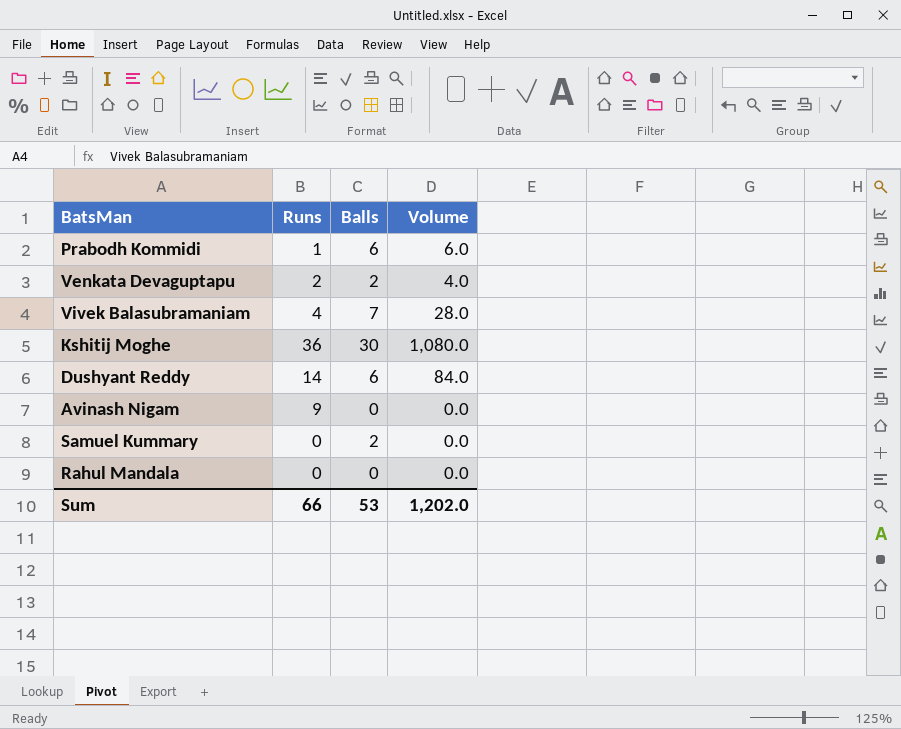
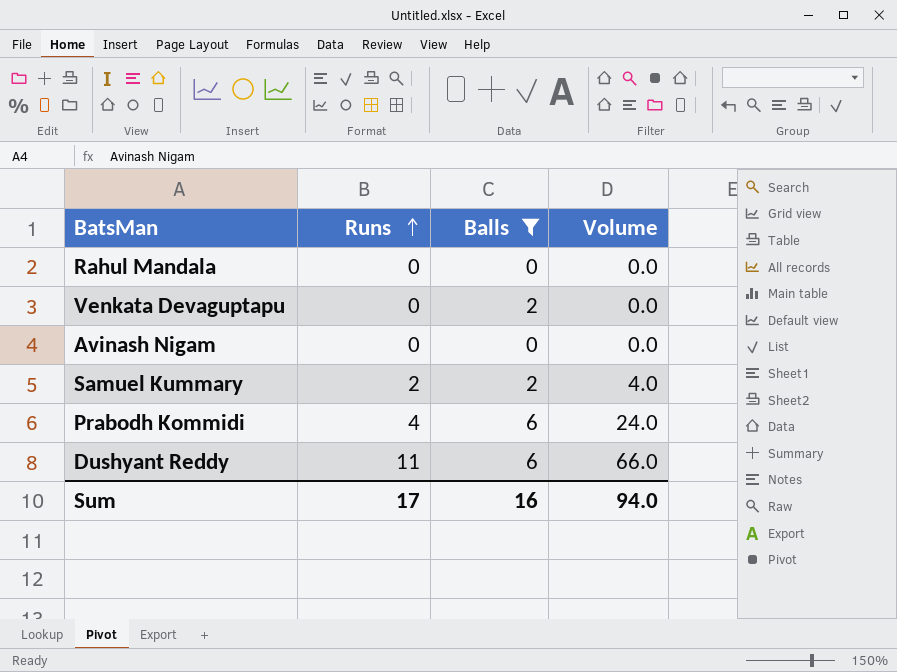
filter: none -> Balls <= 6
row order: none -> Runs ascending
Venkata Devaguptapu | Runs: 2 -> 0
Venkata Devaguptapu | Volume: 4.0 -> 0.0
Avinash Nigam | Runs: 9 -> 0
Samuel Kummary | Runs: 0 -> 2
Samuel Kummary | Volume: 0.0 -> 4.0
Prabodh Kommidi | Runs: 1 -> 4
Prabodh Kommidi | Volume: 6.0 -> 24.0
Dushyant Reddy | Runs: 14 -> 11
Dushyant Reddy | Volume: 84.0 -> 66.0
Sum | Runs: 66 -> 17
Sum | Balls: 53 -> 16
Sum | Volume: 1,202.0 -> 94.0

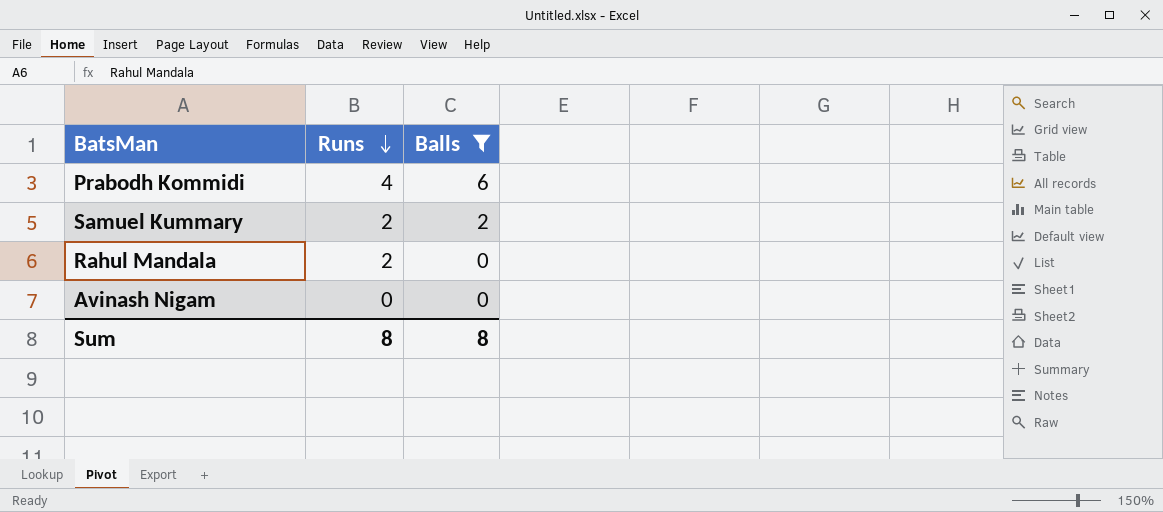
row order: Runs ascending -> Runs descending
column Volume | formula: [Runs] * [Balls] -> none
row Venkata Devaguptapu: 0 | 2 | 0.0 -> none
row Dushyant Reddy: 11 | 6 | 66.0 -> none
Rahul Mandala | Runs: 0 -> 2
Sum | Runs: 17 -> 8
Sum | Balls: 16 -> 8

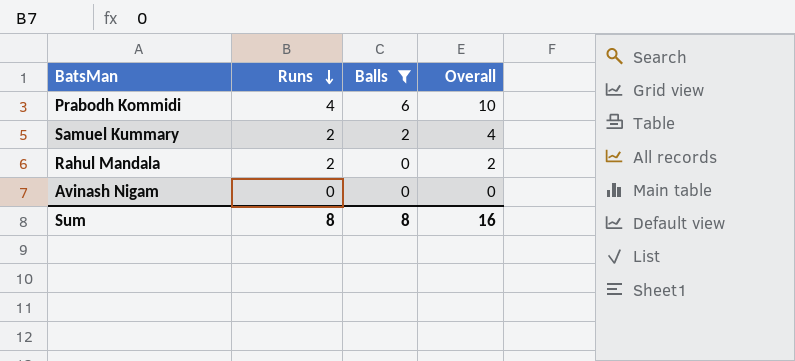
column Overall | formula: none -> [Runs] + [Balls]

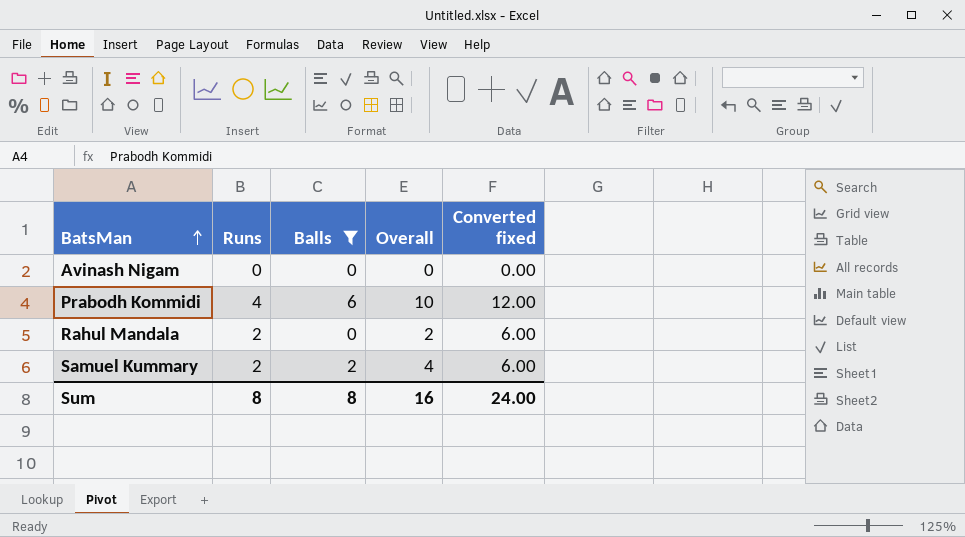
row order: Runs descending -> BatsMan ascending
column Converted fixed | formula: none -> [Runs] * 3

